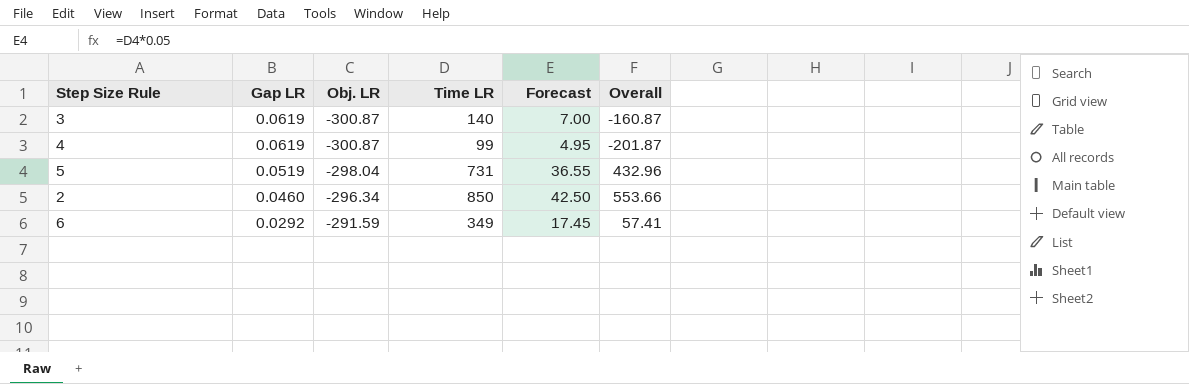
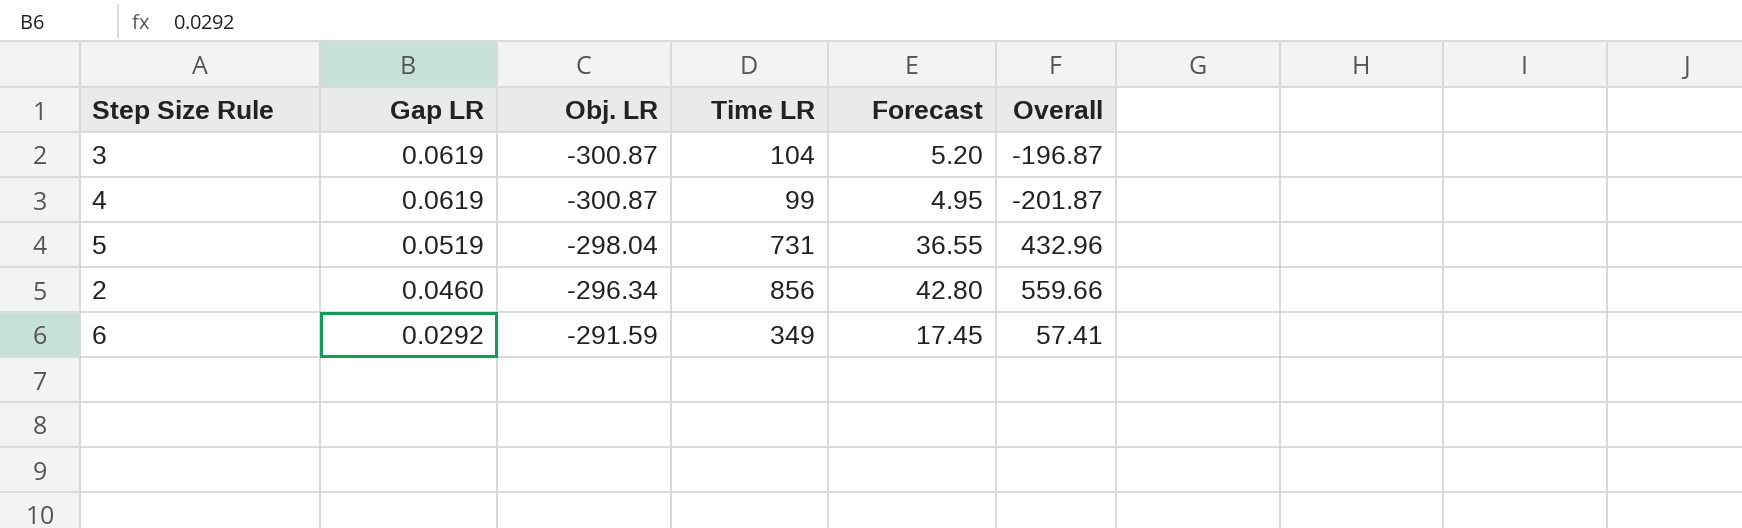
3 | Time LR: 140 -> 104
3 | Forecast: 7.00 -> 5.20
3 | Overall: -160.87 -> -196.87
2 | Time LR: 850 -> 856
2 | Forecast: 42.50 -> 42.80
2 | Overall: 553.66 -> 559.66

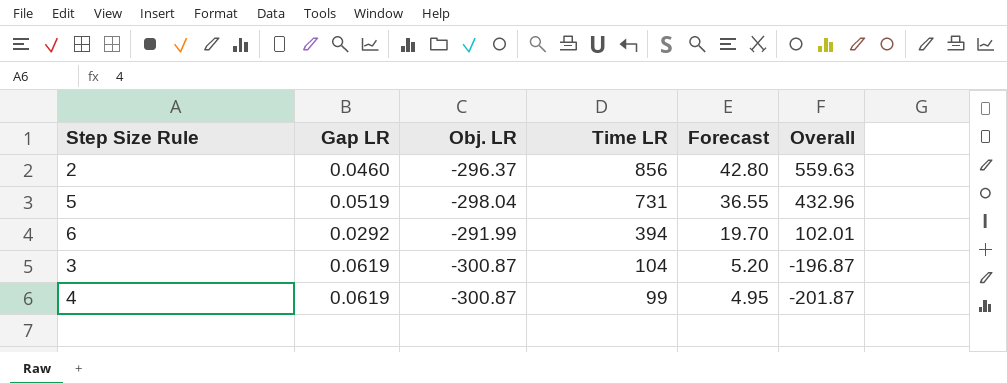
row order: Gap LR descending -> Time LR descending
2 | Obj. LR: -296.34 -> -296.37
2 | Overall: 559.66 -> 559.63
6 | Obj. LR: -291.59 -> -291.99
6 | Time LR: 349 -> 394
6 | Forecast: 17.45 -> 19.70
6 | Overall: 57.41 -> 102.01

